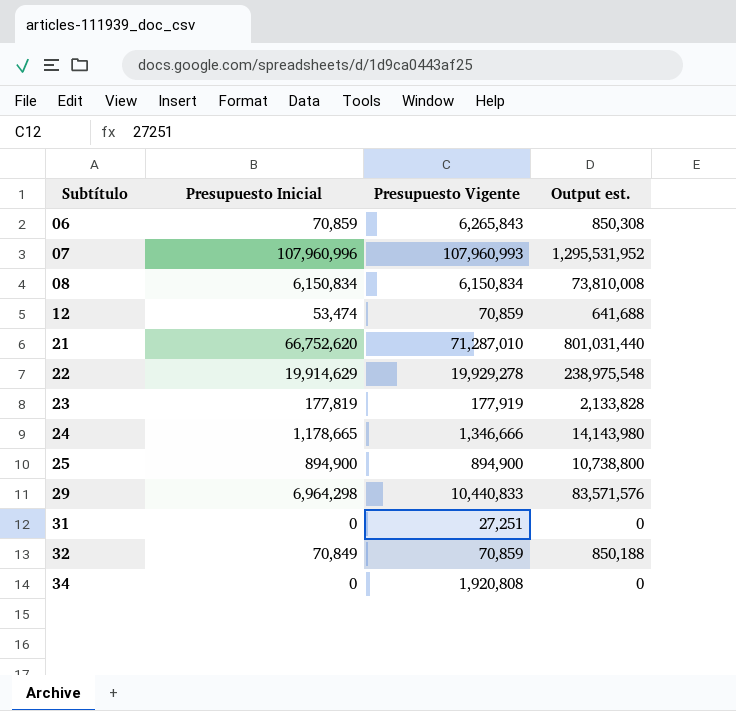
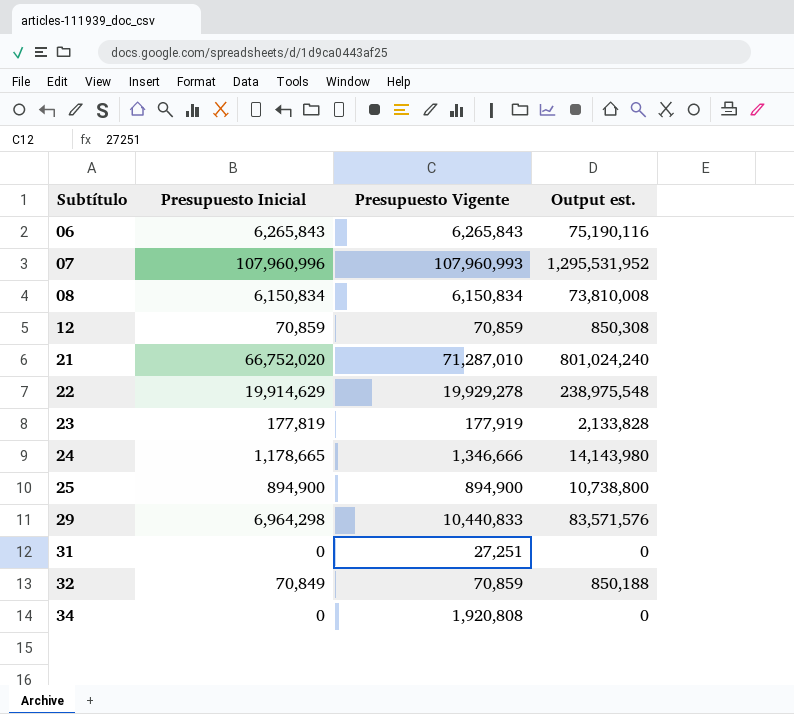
06 | Presupuesto Inicial: 70,859 -> 6,265,843
06 | Output est.: 850,308 -> 75,190,116
12 | Presupuesto Inicial: 53,474 -> 70,859
12 | Output est.: 641,688 -> 850,308
21 | Presupuesto Inicial: 66,752,620 -> 66,752,020
21 | Output est.: 801,031,440 -> 801,024,240

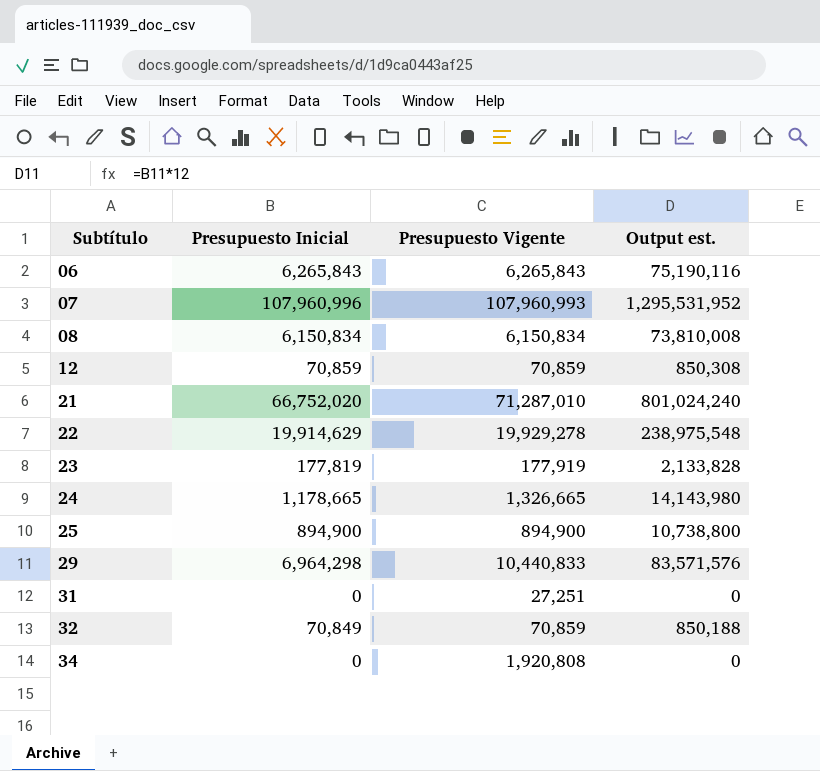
24 | Presupuesto Vigente: 1,346,666 -> 1,326,665

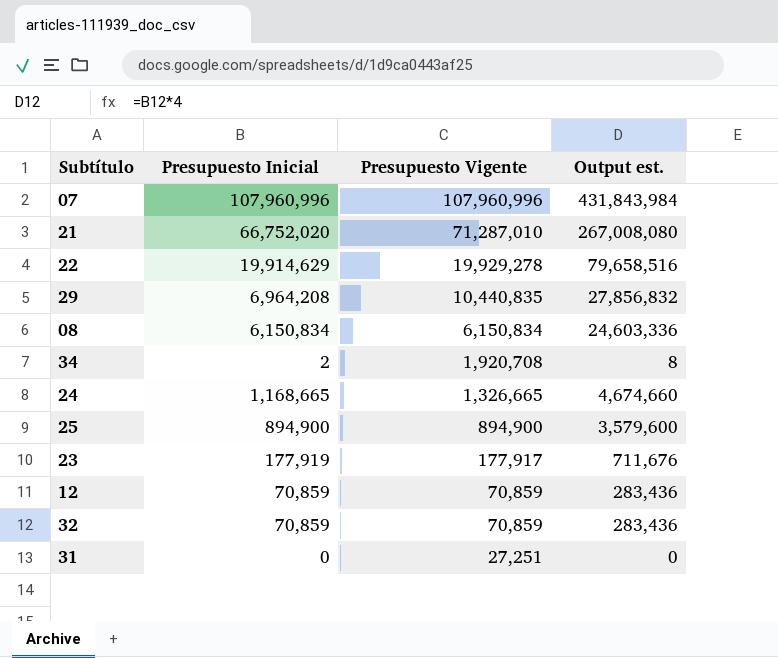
row order: Subtítulo ascending -> Presupuesto Vigente descending
column Output est. | formula: [Presupuesto Inicial] * 12 -> [Presupuesto Inicial] * 4
row 06: 6,265,843 | 6,265,843 | 75,190,116 -> none
07 | Presupuesto Vigente: 107,960,993 -> 107,960,996
29 | Presupuesto Inicial: 6,964,298 -> 6,964,208
29 | Presupuesto Vigente: 10,440,833 -> 10,440,835
34 | Presupuesto Inicial: 0 -> 2
34 | Presupuesto Vigente: 1,920,808 -> 1,920,708
24 | Presupuesto Inicial: 1,178,665 -> 1,168,665
23 | Presupuesto Inicial: 177,819 -> 177,919
23 | Presupuesto Vigente: 177,919 -> 177,917
32 | Presupuesto Inicial: 70,849 -> 70,859

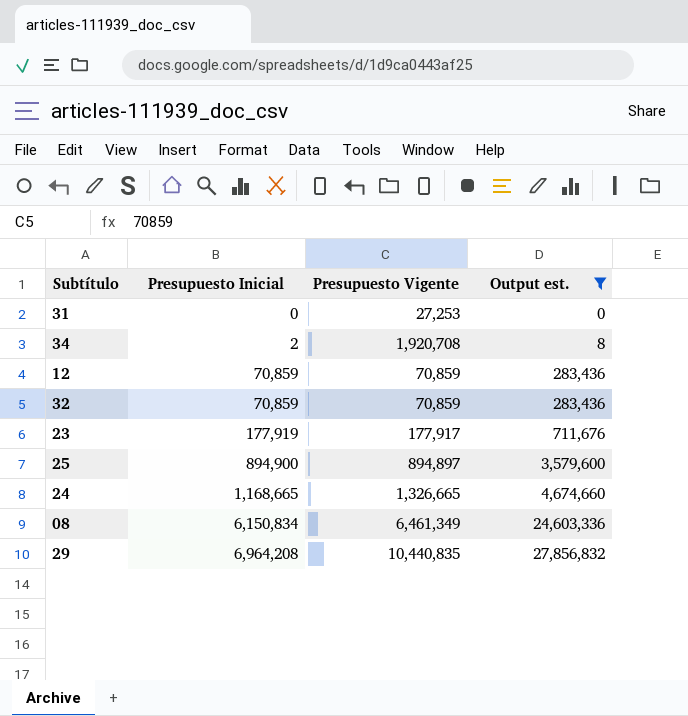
filter: none -> Output est. <= 27,856,832
row order: Presupuesto Vigente descending -> Presupuesto Inicial ascending
31 | Presupuesto Vigente: 27,251 -> 27,253
25 | Presupuesto Vigente: 894,900 -> 894,897
08 | Presupuesto Vigente: 6,150,834 -> 6,461,349

